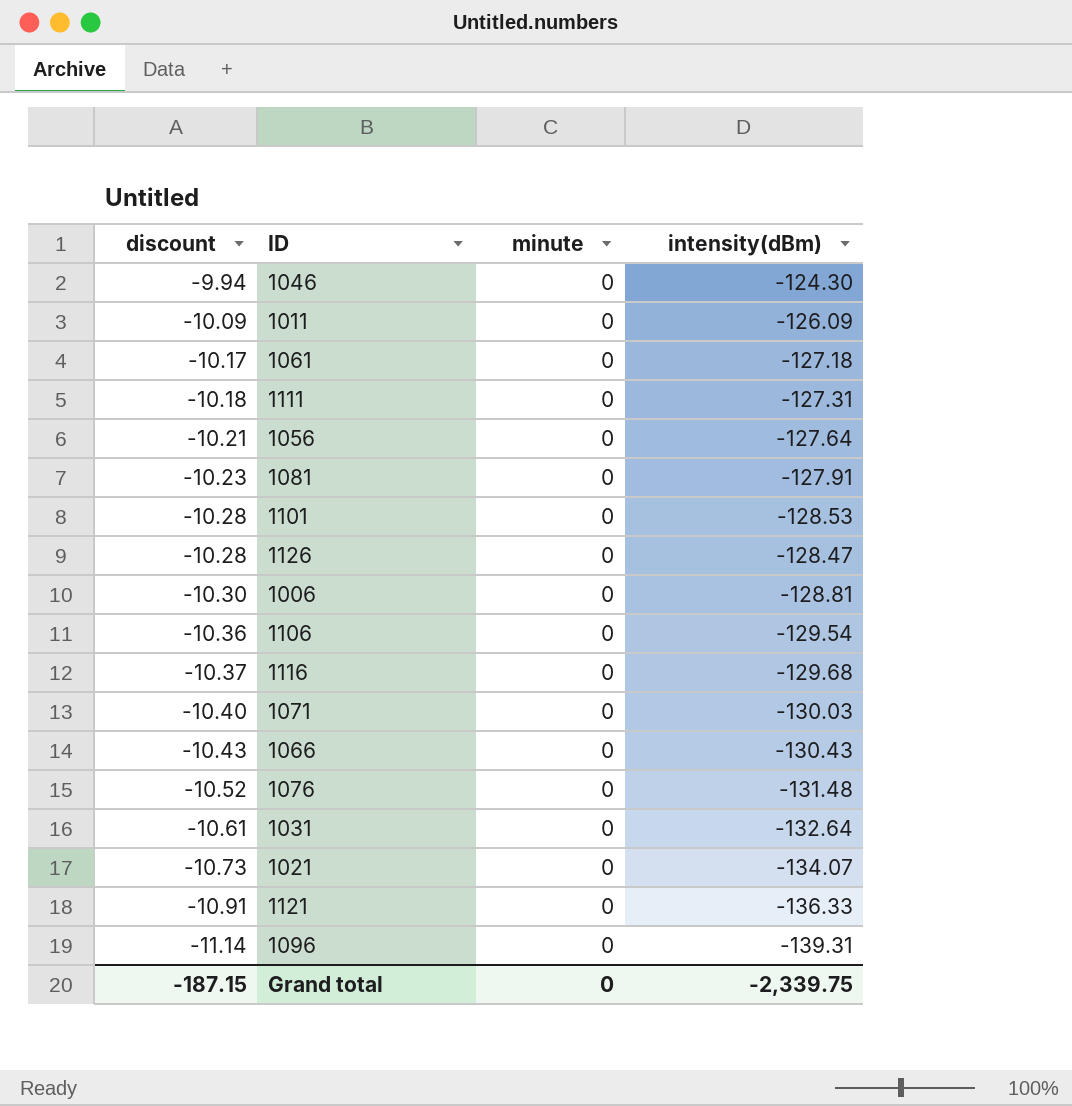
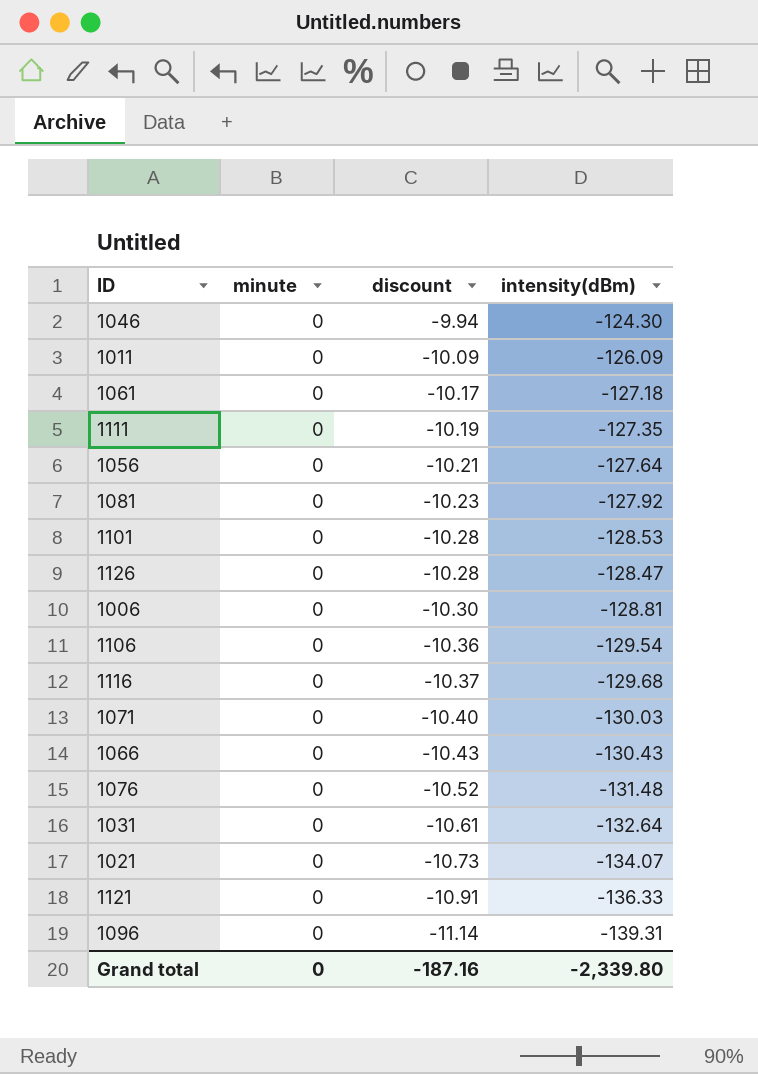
column discount | position: 1 -> 3
1111 | discount: -10.18 -> -10.19
1111 | intensity(dBm): -127.31 -> -127.35
1081 | intensity(dBm): -127.91 -> -127.92
Grand total | discount: -187.15 -> -187.16
Grand total | intensity(dBm): -2,339.75 -> -2,339.80

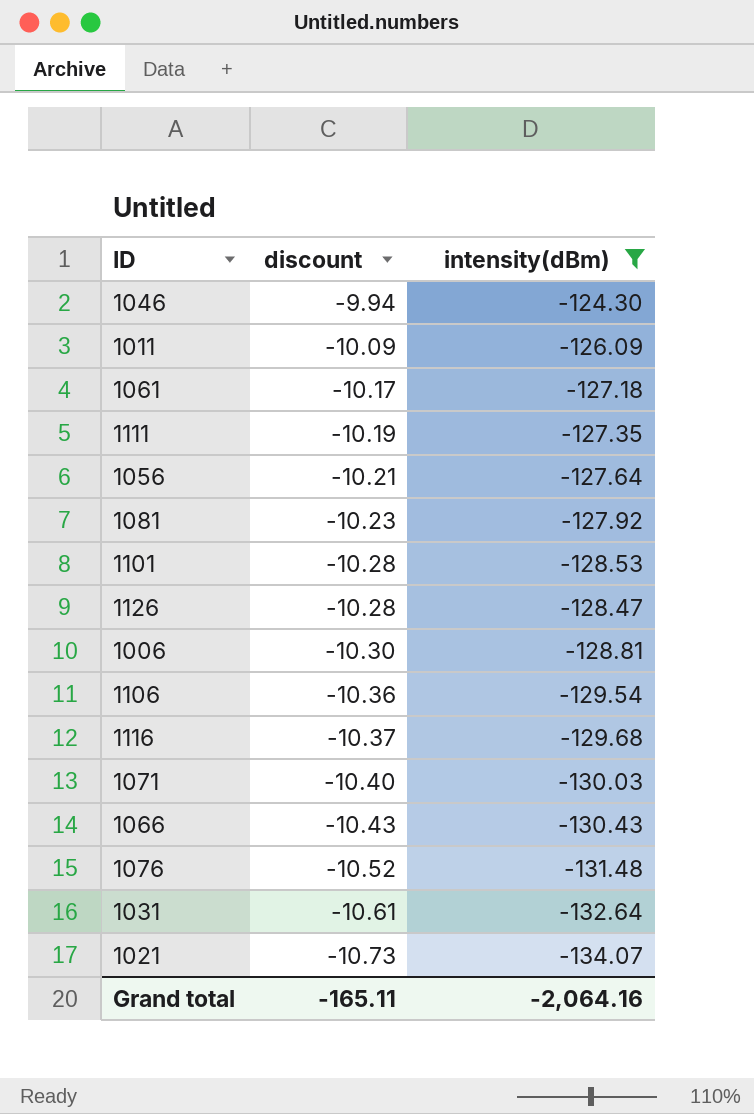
filter: none -> intensity(dBm) >= -134.07
column minute | position: 2 -> none
Grand total | discount: -187.16 -> -165.11
Grand total | intensity(dBm): -2,339.80 -> -2,064.16

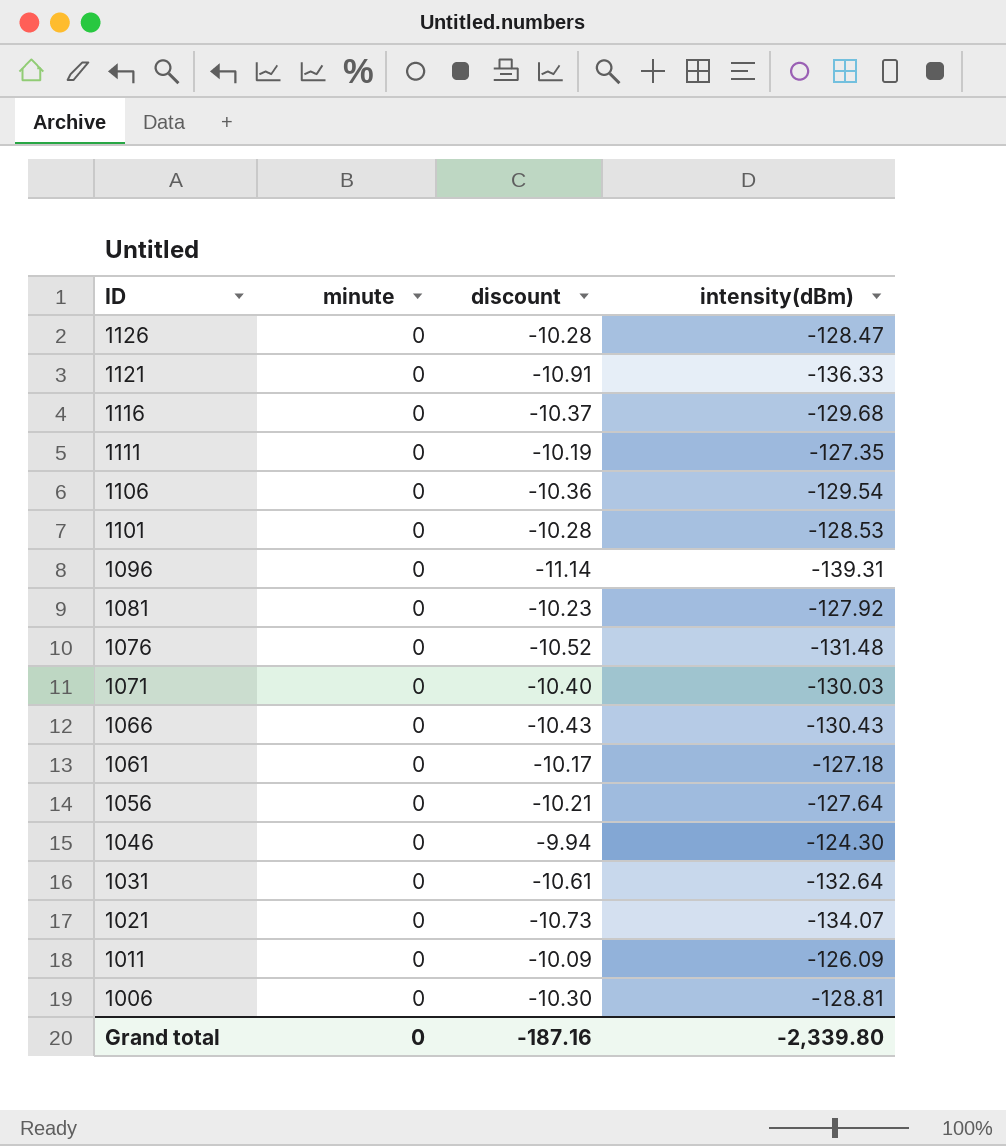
filter: intensity(dBm) >= -134.07 -> none
row order: discount descending -> ID descending
column minute | position: none -> 2
Grand total | discount: -165.11 -> -187.16
Grand total | intensity(dBm): -2,064.16 -> -2,339.80

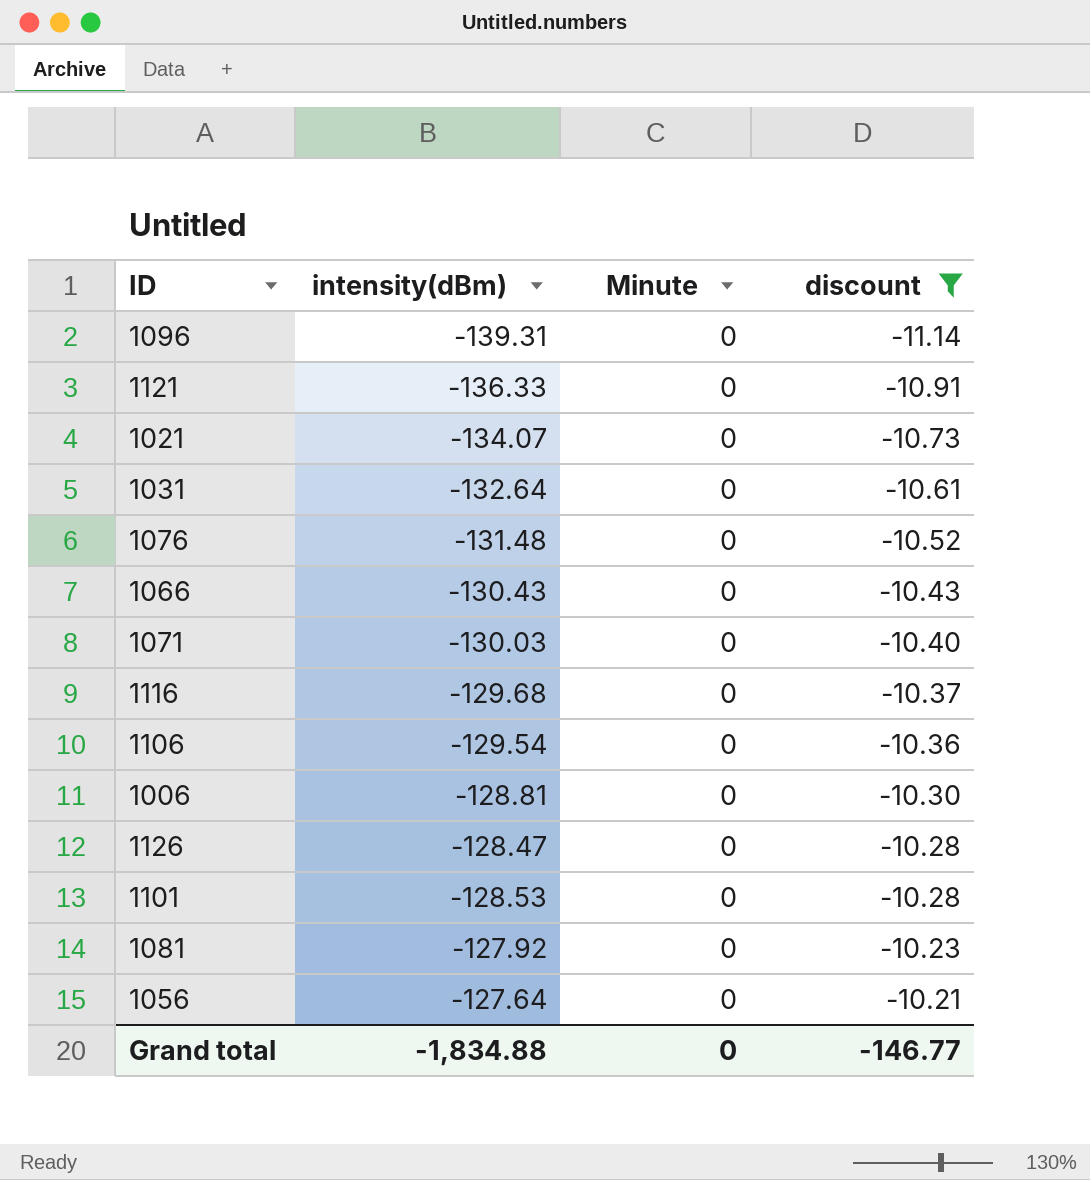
filter: none -> discount <= -10.21
row order: ID descending -> discount ascending
column intensity(dBm) | position: 4 -> 2
column name: minute -> Minute
Grand total | intensity(dBm): -2,339.80 -> -1,834.88
Grand total | discount: -187.16 -> -146.77

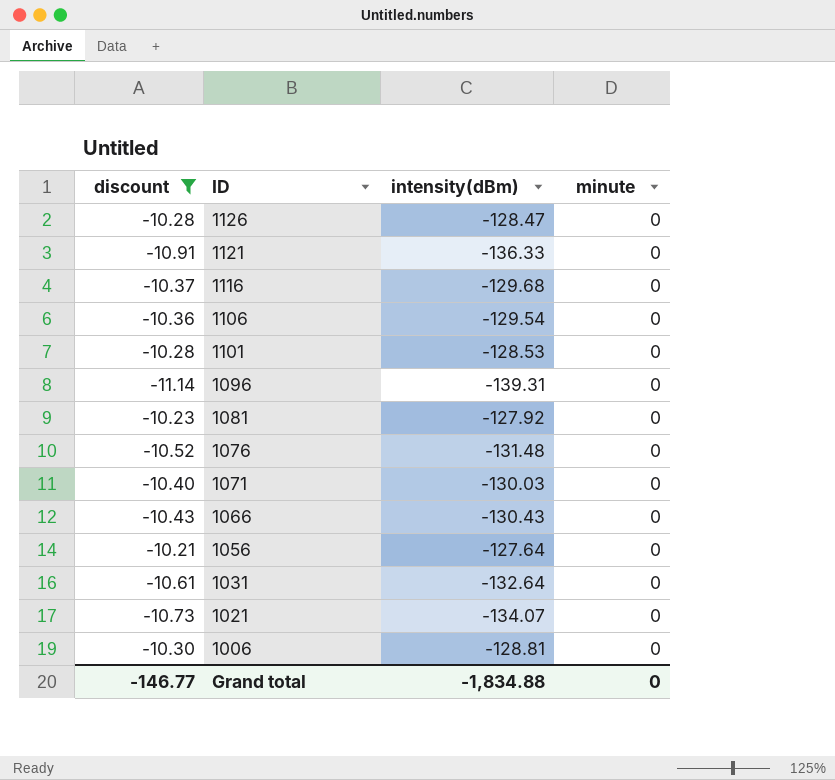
row order: discount ascending -> ID descending
column discount | position: 4 -> 1
column name: Minute -> minute

